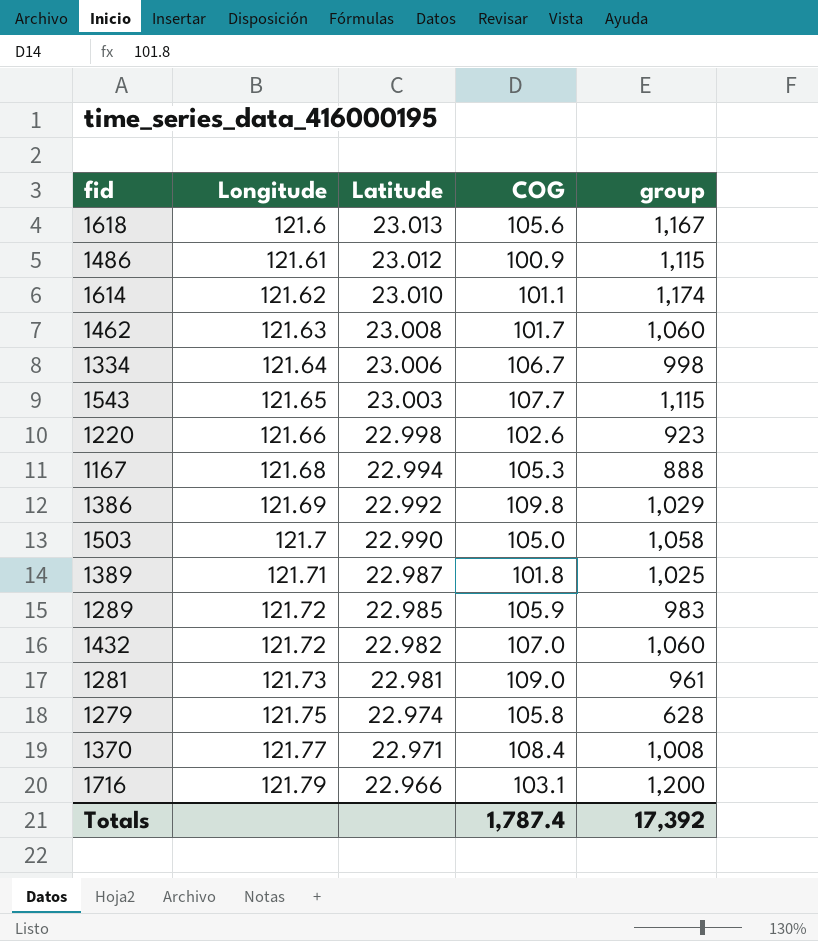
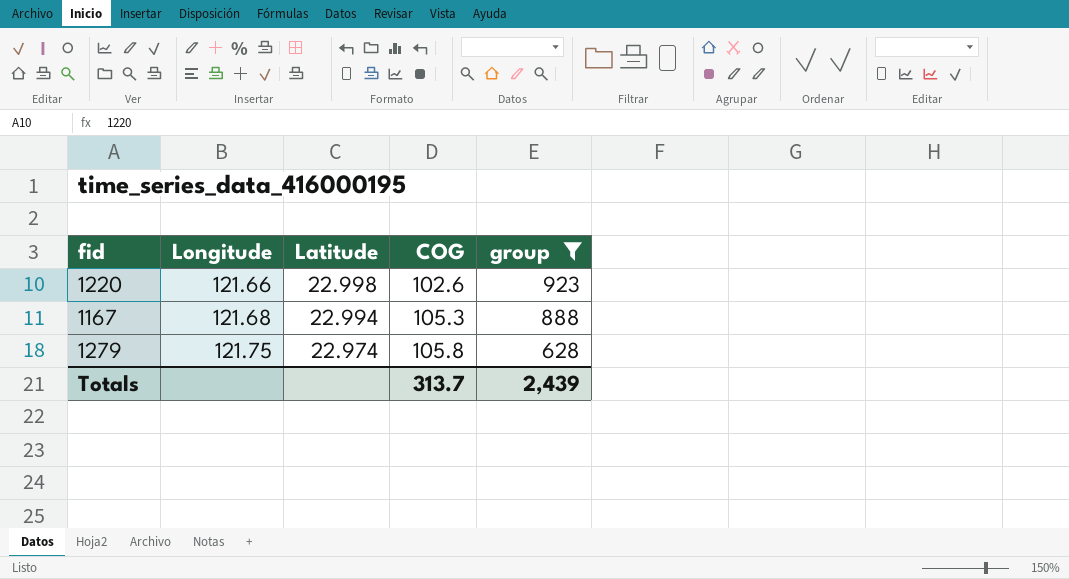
filter: none -> group <= 923
Totals | COG: 1,787.4 -> 313.7
Totals | group: 17,392 -> 2,439

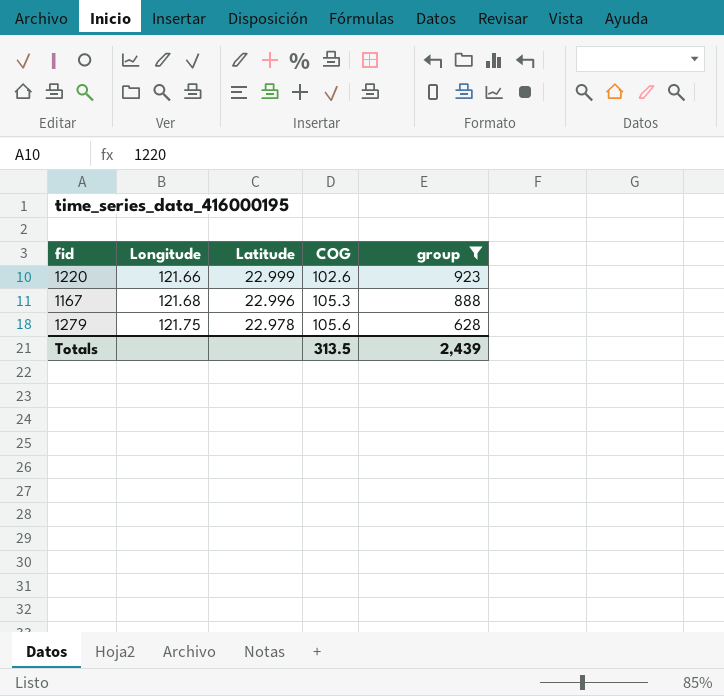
1220 | Latitude: 22.998 -> 22.999
1167 | Latitude: 22.994 -> 22.996
1279 | Latitude: 22.974 -> 22.978
1279 | COG: 105.8 -> 105.6
Totals | COG: 313.7 -> 313.5

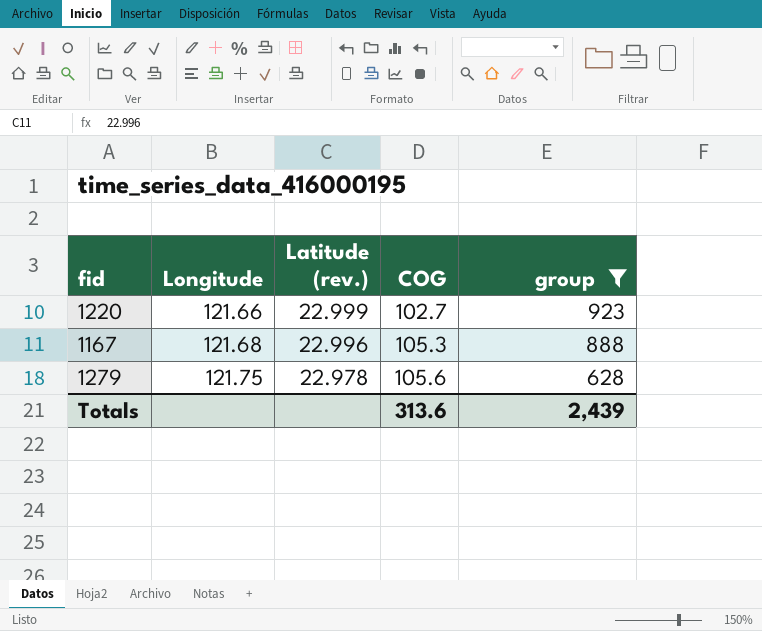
column name: Latitude -> Latitude (rev.)
1220 | COG: 102.6 -> 102.7
Totals | COG: 313.5 -> 313.6

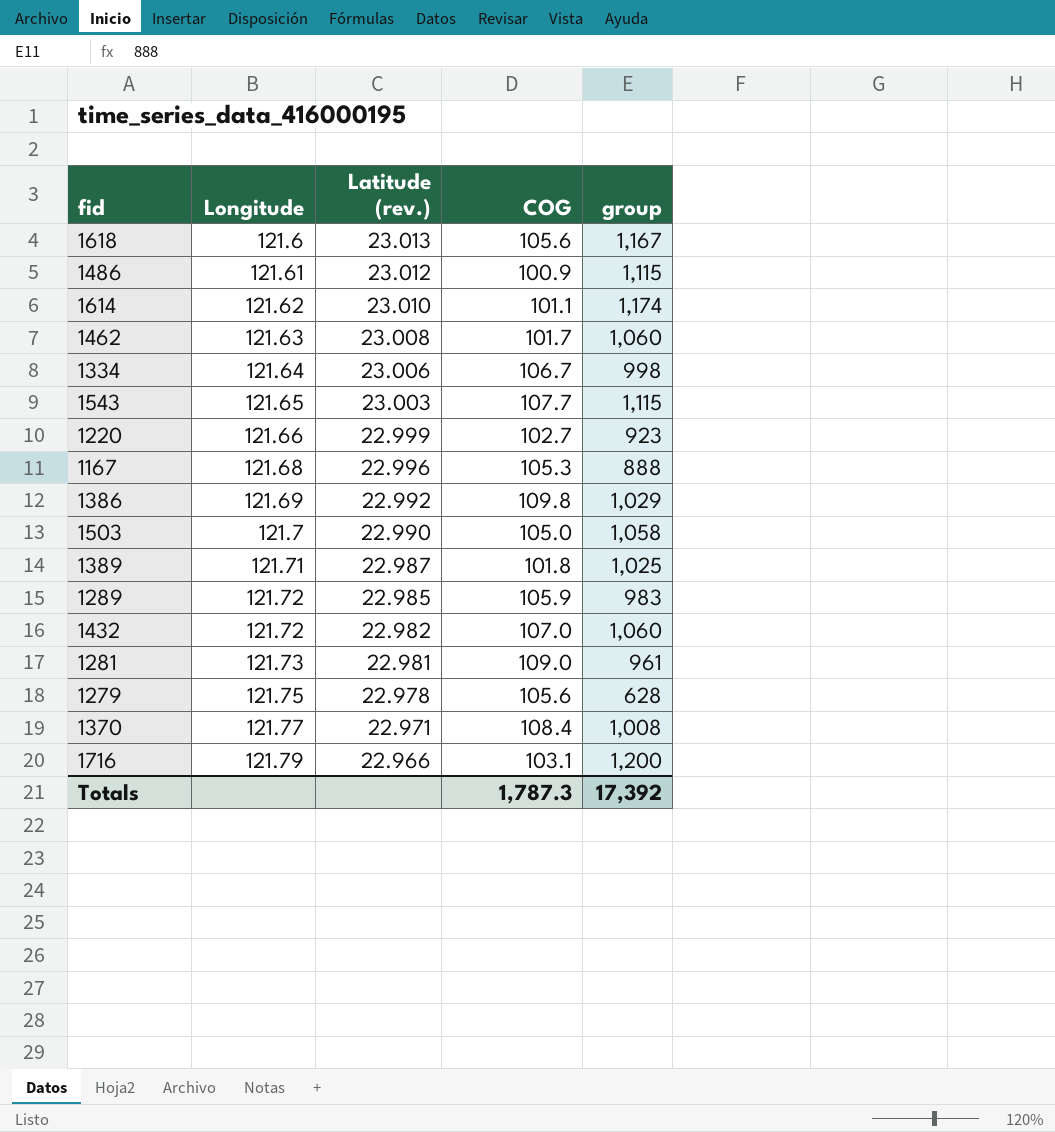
filter: group <= 923 -> none
Totals | COG: 313.6 -> 1,787.3
Totals | group: 2,439 -> 17,392

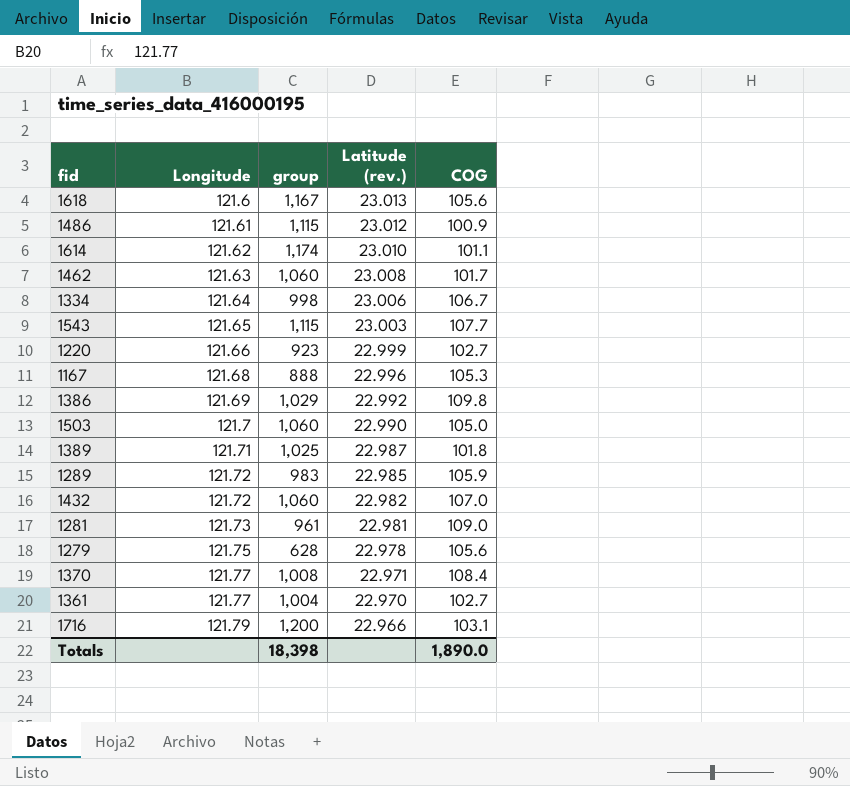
column group | position: 5 -> 3
1503 | group: 1,058 -> 1,060
row 1361: none -> 121.77 | 1,004 | 22.970 | 102.7
Totals | group: 17,392 -> 18,398
Totals | COG: 1,787.3 -> 1,890.0

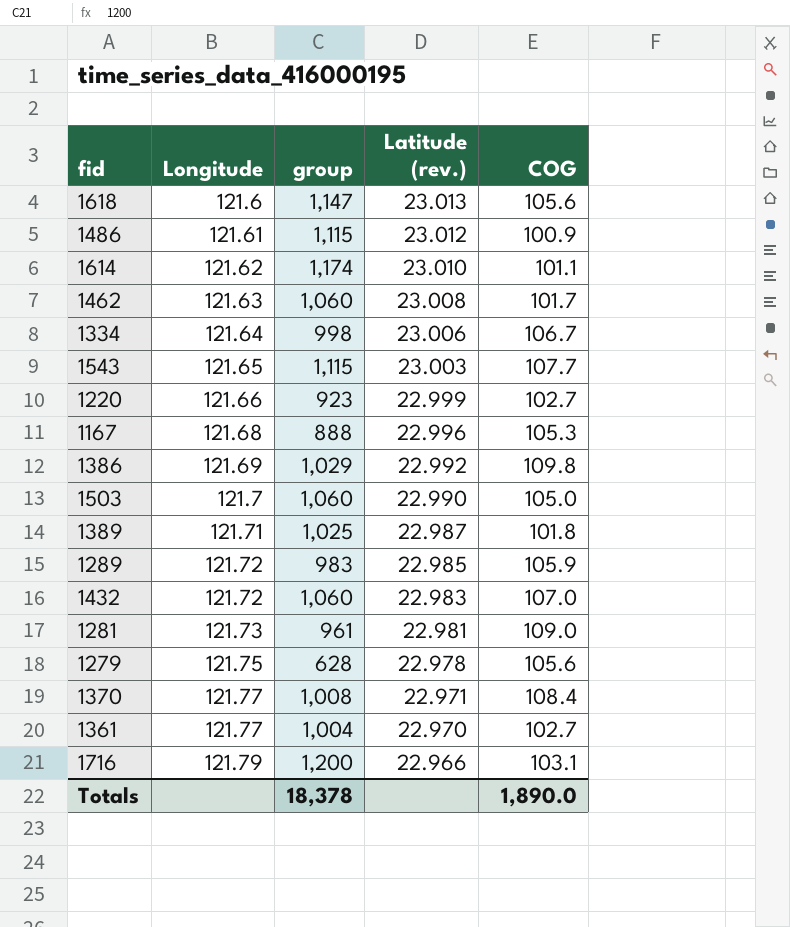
1618 | group: 1,167 -> 1,147
1432 | Latitude (rev.): 22.982 -> 22.983
Totals | group: 18,398 -> 18,378

